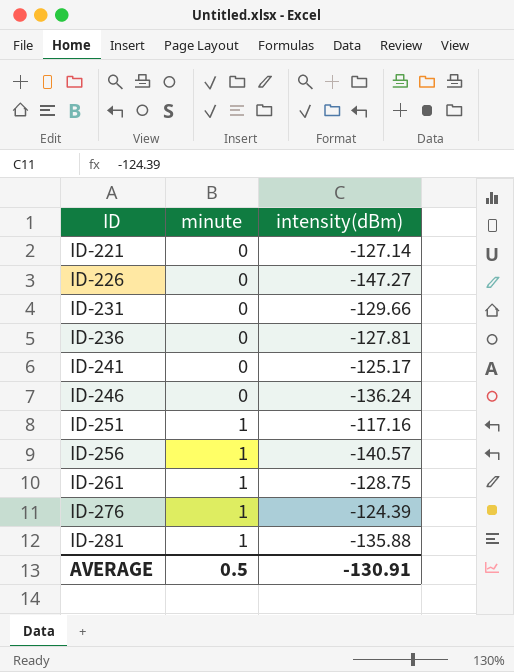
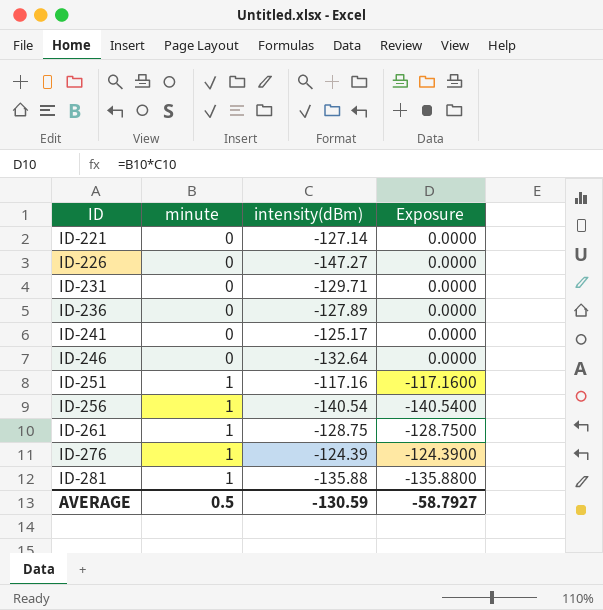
column Exposure | formula: none -> [minute] * [intensity(dBm)]
ID-231 | intensity(dBm): -129.66 -> -129.71
ID-236 | intensity(dBm): -127.81 -> -127.89
ID-246 | intensity(dBm): -136.24 -> -132.64
ID-256 | intensity(dBm): -140.57 -> -140.54
AVERAGE | intensity(dBm): -130.91 -> -130.59

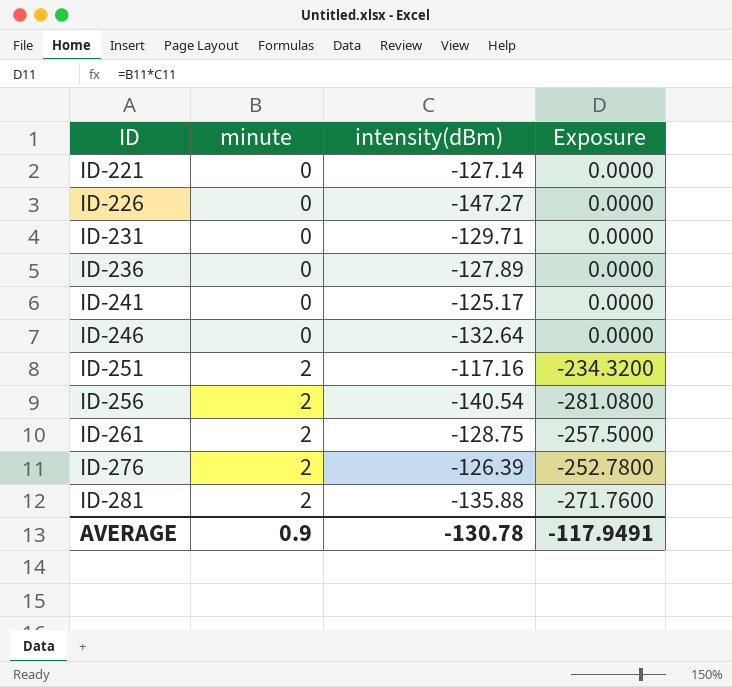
ID-251 | minute: 1 -> 2
ID-251 | Exposure: -117.1600 -> -234.3200
ID-256 | minute: 1 -> 2
ID-256 | Exposure: -140.5400 -> -281.0800
ID-261 | minute: 1 -> 2
ID-261 | Exposure: -128.7500 -> -257.5000
ID-276 | minute: 1 -> 2
ID-276 | intensity(dBm): -124.39 -> -126.39
ID-276 | Exposure: -124.3900 -> -252.7800
ID-281 | minute: 1 -> 2
ID-281 | Exposure: -135.8800 -> -271.7600
AVERAGE | minute: 0.5 -> 0.9
AVERAGE | intensity(dBm): -130.59 -> -130.78
AVERAGE | Exposure: -58.7927 -> -117.9491

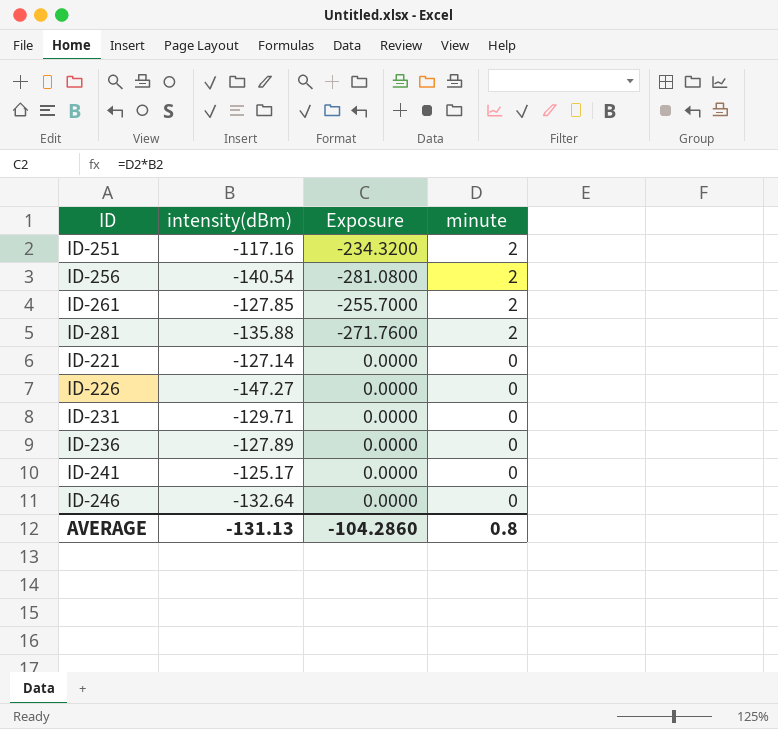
row order: ID ascending -> minute descending
column minute | position: 2 -> 4
row ID-276: 2 | -126.39 | -252.7800 -> none
ID-261 | intensity(dBm): -128.75 -> -127.85
ID-261 | Exposure: -257.5000 -> -255.7000
AVERAGE | intensity(dBm): -130.78 -> -131.13
AVERAGE | Exposure: -117.9491 -> -104.2860
AVERAGE | minute: 0.9 -> 0.8

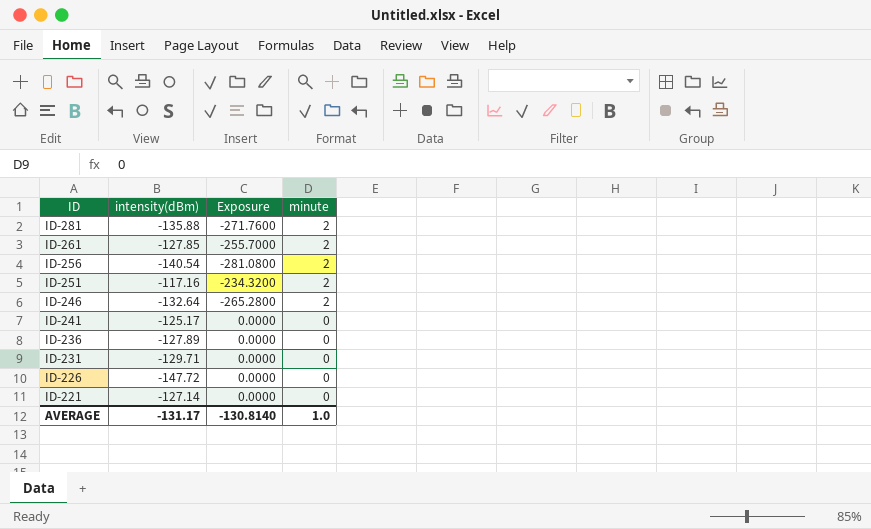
row order: minute descending -> ID descending
ID-246 | Exposure: 0.0000 -> -265.2800
ID-246 | minute: 0 -> 2
ID-226 | intensity(dBm): -147.27 -> -147.72
AVERAGE | intensity(dBm): -131.13 -> -131.17
AVERAGE | Exposure: -104.2860 -> -130.8140
AVERAGE | minute: 0.8 -> 1.0

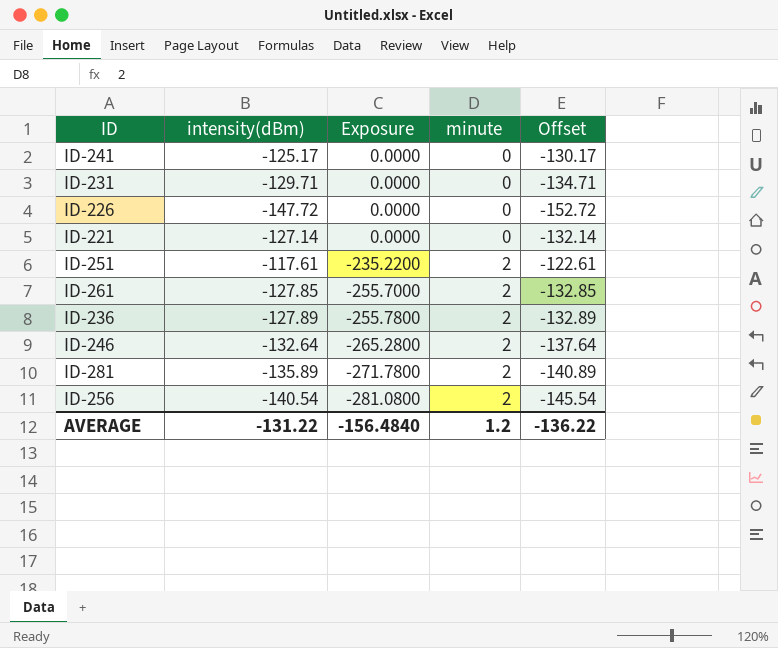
row order: ID descending -> Exposure descending
column Offset | formula: none -> [intensity(dBm)] - 5
ID-251 | intensity(dBm): -117.16 -> -117.61
ID-251 | Exposure: -234.3200 -> -235.2200
ID-236 | Exposure: 0.0000 -> -255.7800
ID-236 | minute: 0 -> 2
ID-281 | intensity(dBm): -135.88 -> -135.89
ID-281 | Exposure: -271.7600 -> -271.7800
AVERAGE | intensity(dBm): -131.17 -> -131.22
AVERAGE | Exposure: -130.8140 -> -156.4840
AVERAGE | minute: 1.0 -> 1.2

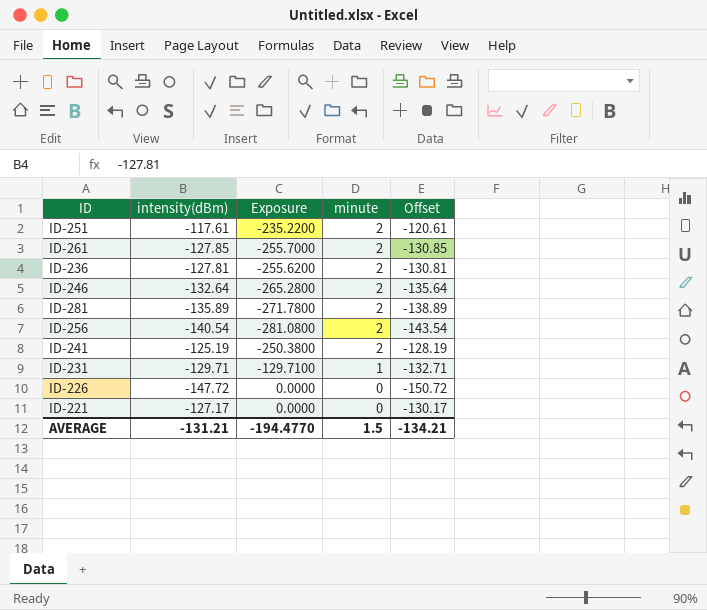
row order: Exposure descending -> minute descending
column Offset | formula: [intensity(dBm)] - 5 -> [intensity(dBm)] - 3
ID-236 | intensity(dBm): -127.89 -> -127.81
ID-236 | Exposure: -255.7800 -> -255.6200
ID-241 | intensity(dBm): -125.17 -> -125.19
ID-241 | Exposure: 0.0000 -> -250.3800
ID-241 | minute: 0 -> 2
ID-231 | Exposure: 0.0000 -> -129.7100
ID-231 | minute: 0 -> 1
ID-221 | intensity(dBm): -127.14 -> -127.17
AVERAGE | intensity(dBm): -131.22 -> -131.21
AVERAGE | Exposure: -156.4840 -> -194.4770
AVERAGE | minute: 1.2 -> 1.5
AVERAGE | Offset: -136.22 -> -134.21

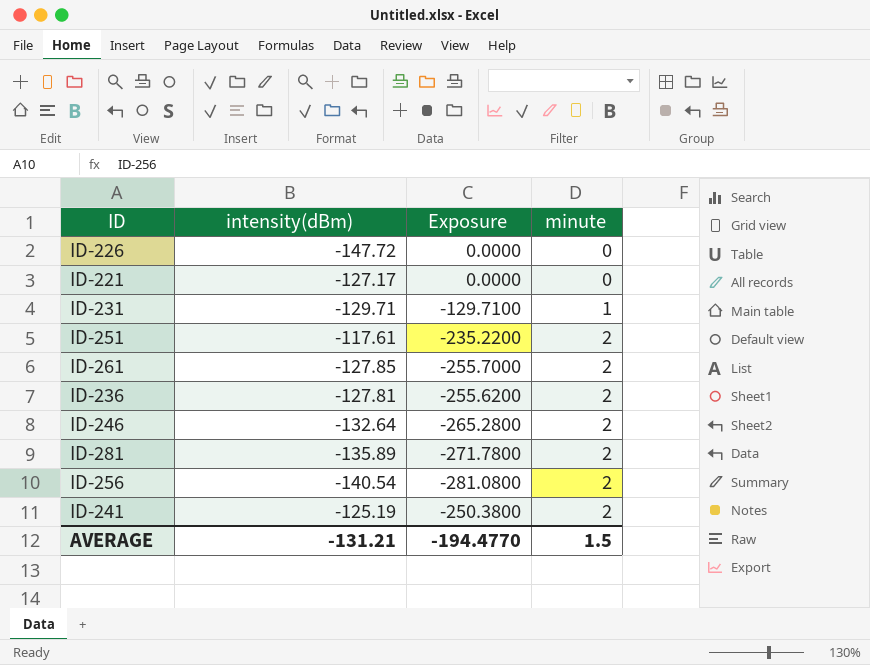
row order: minute descending -> minute ascending
column Offset | formula: [intensity(dBm)] - 3 -> none

